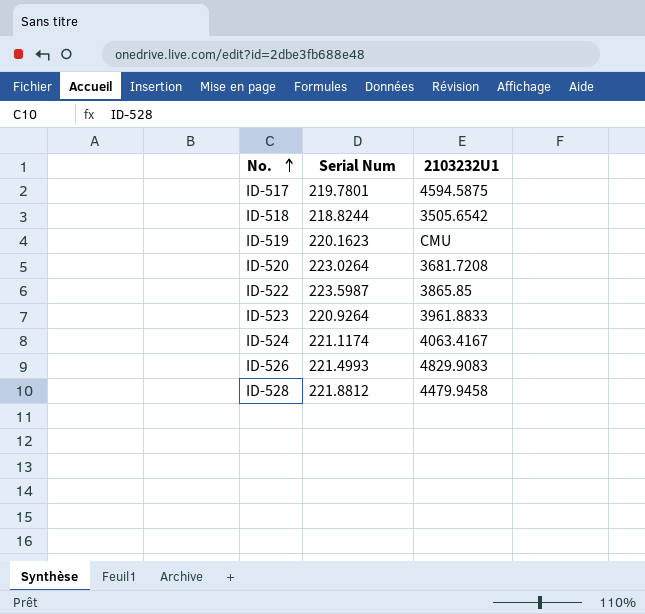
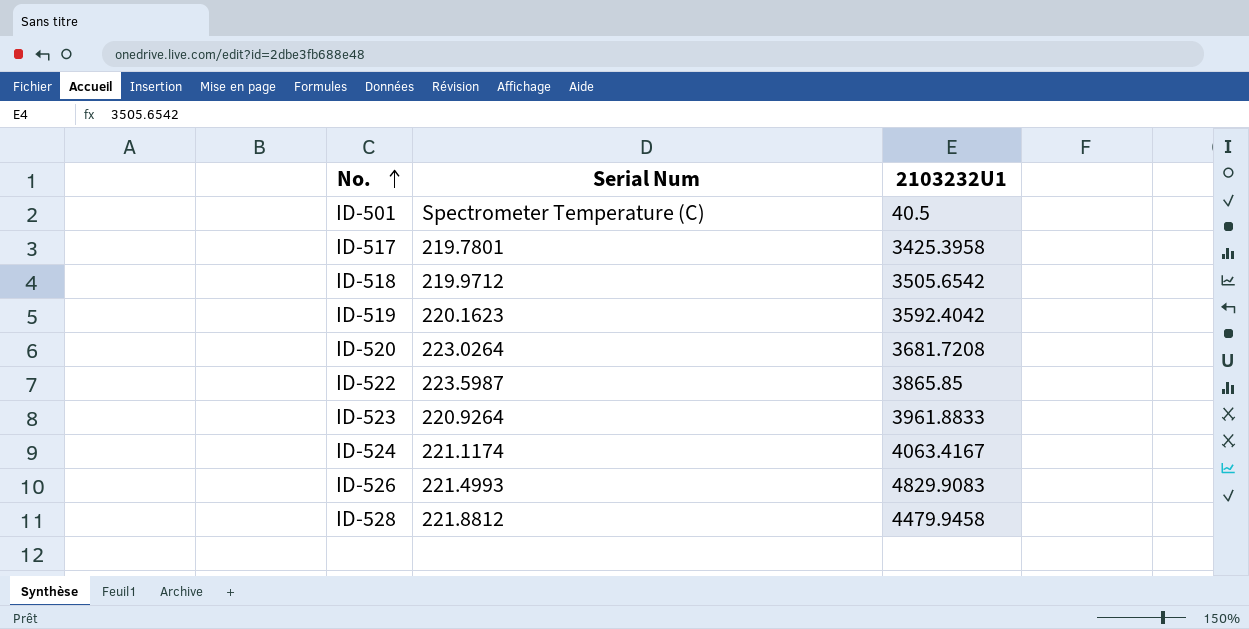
row ID-501: none -> Spectrometer Temperature (C) | 40.5
ID-517 | 2103232U1: 4594.5875 -> 3425.3958
ID-518 | Serial Num: 218.8244 -> 219.9712
ID-519 | 2103232U1: CMU -> 3592.4042

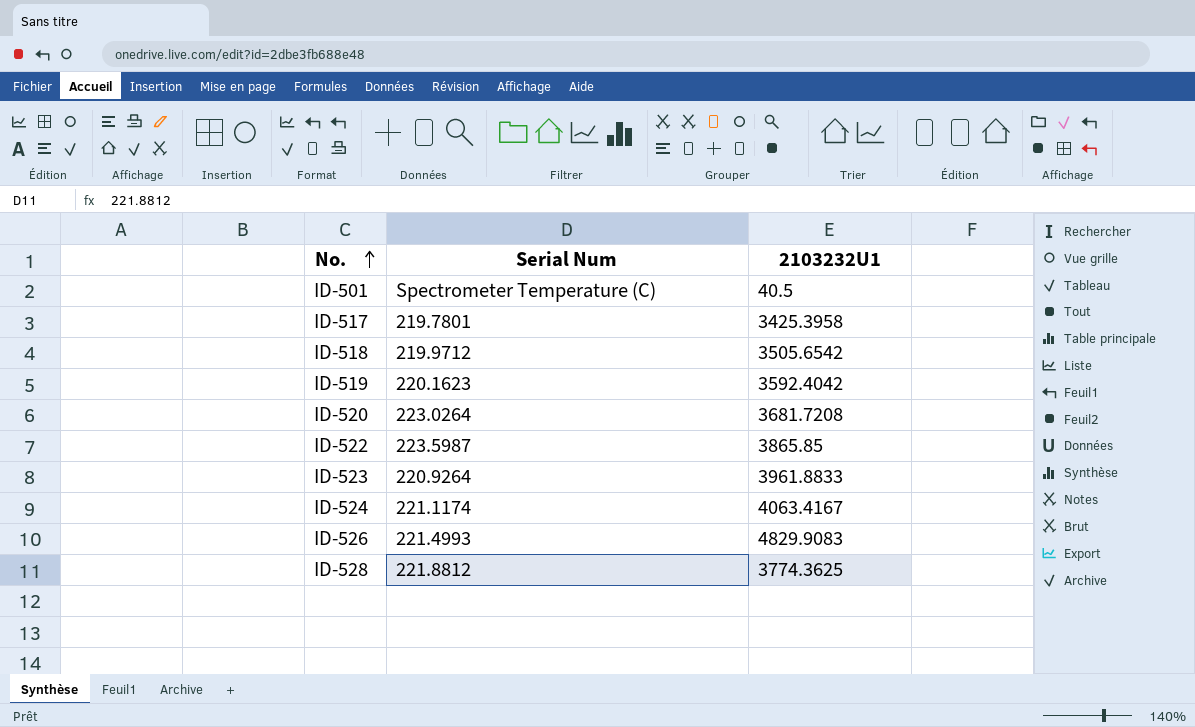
ID-528 | 2103232U1: 4479.9458 -> 3774.3625

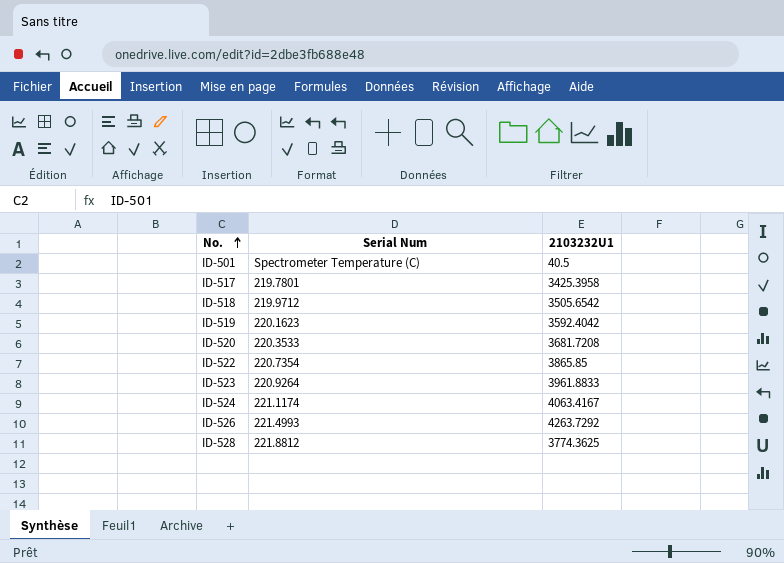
ID-520 | Serial Num: 223.0264 -> 220.3533
ID-522 | Serial Num: 223.5987 -> 220.7354
ID-526 | 2103232U1: 4829.9083 -> 4263.7292

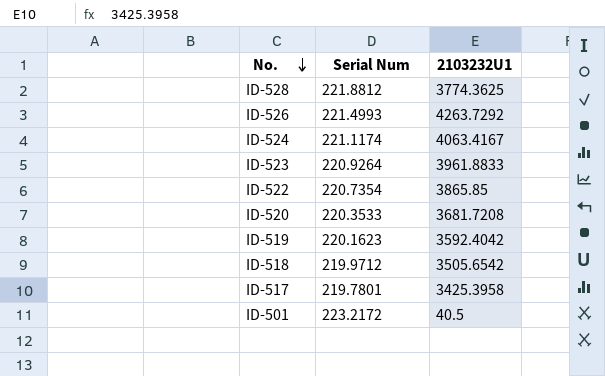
row order: No. ascending -> No. descending
ID-501 | Serial Num: Spectrometer Temperature (C) -> 223.2172

